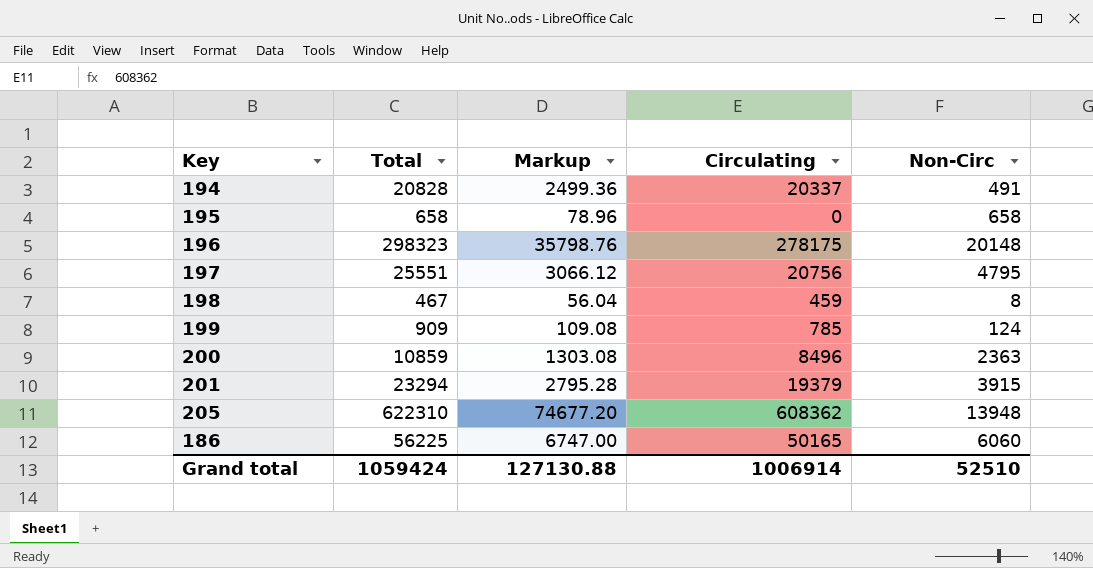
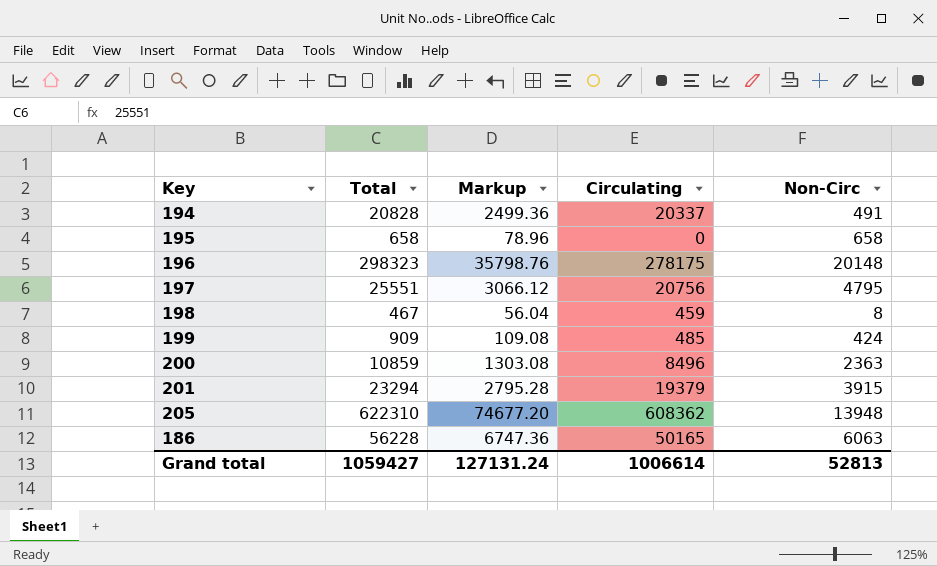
199 | Circulating: 785 -> 485
199 | Non-Circ: 124 -> 424
186 | Total: 56225 -> 56228
186 | Markup: 6747.00 -> 6747.36
186 | Non-Circ: 6060 -> 6063
Grand total | Total: 1059424 -> 1059427
Grand total | Markup: 127130.88 -> 127131.24
Grand total | Circulating: 1006914 -> 1006614
Grand total | Non-Circ: 52510 -> 52813

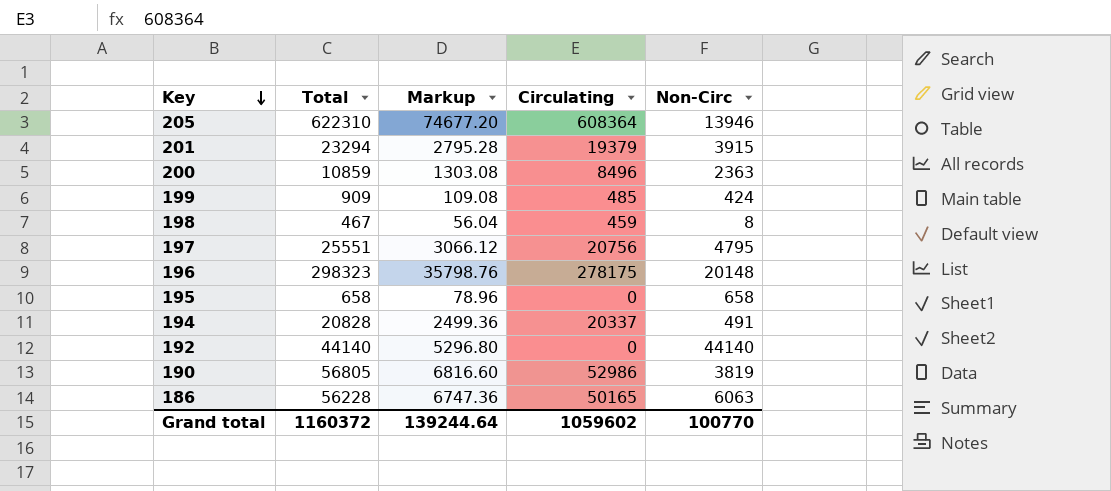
row order: none -> Key descending
205 | Circulating: 608362 -> 608364
205 | Non-Circ: 13948 -> 13946
row 192: none -> 44140 | 5296.80 | 0 | 44140
row 190: none -> 56805 | 6816.60 | 52986 | 3819
Grand total | Total: 1059427 -> 1160372
Grand total | Markup: 127131.24 -> 139244.64
Grand total | Circulating: 1006614 -> 1059602
Grand total | Non-Circ: 52813 -> 100770

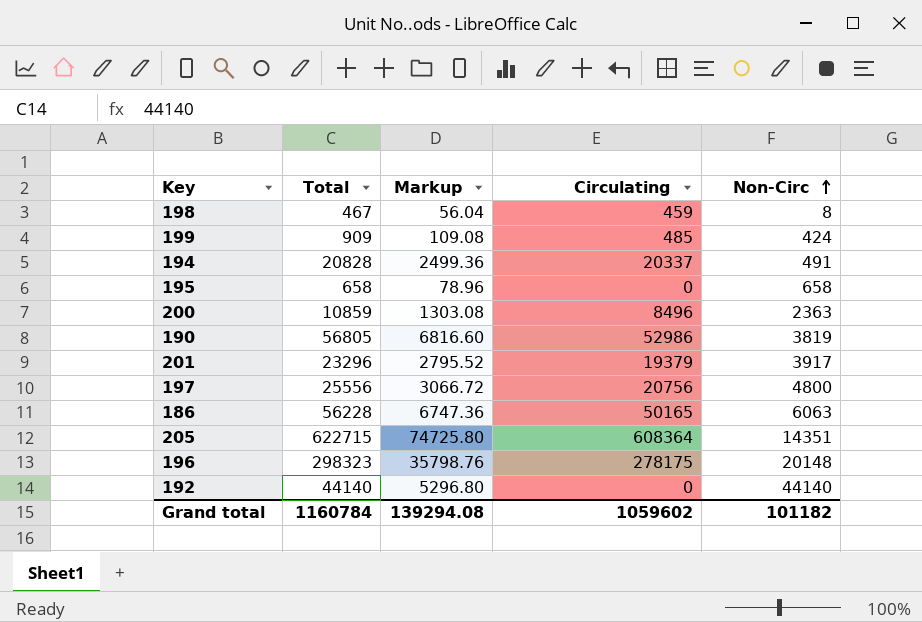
row order: Key descending -> Non-Circ ascending
201 | Total: 23294 -> 23296
201 | Markup: 2795.28 -> 2795.52
201 | Non-Circ: 3915 -> 3917
197 | Total: 25551 -> 25556
197 | Markup: 3066.12 -> 3066.72
197 | Non-Circ: 4795 -> 4800
205 | Total: 622310 -> 622715
205 | Markup: 74677.20 -> 74725.80
205 | Non-Circ: 13946 -> 14351
Grand total | Total: 1160372 -> 1160784
Grand total | Markup: 139244.64 -> 139294.08
Grand total | Non-Circ: 100770 -> 101182

